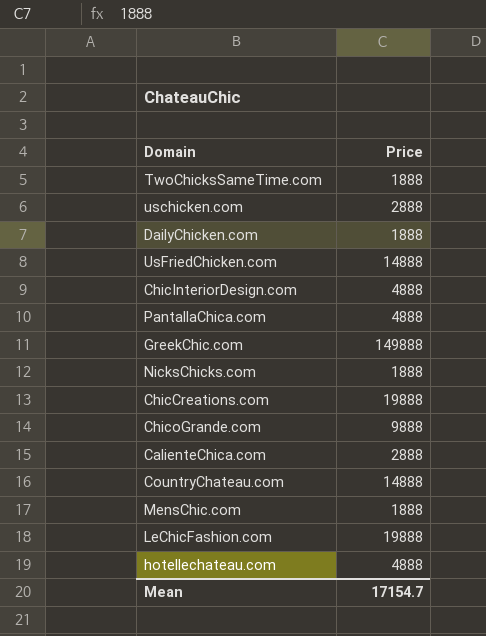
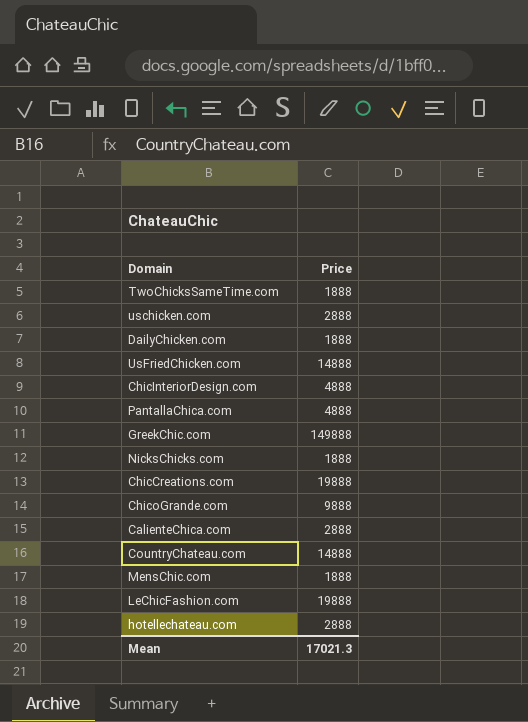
hotellechateau.com | Price: 4888 -> 2888
Mean | Price: 17154.7 -> 17021.3

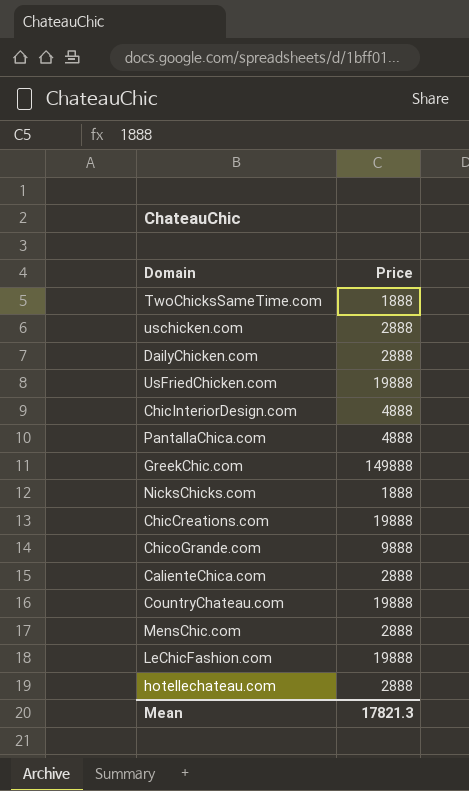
DailyChicken.com | Price: 1888 -> 2888
UsFriedChicken.com | Price: 14888 -> 19888
CountryChateau.com | Price: 14888 -> 19888
MensChic.com | Price: 1888 -> 2888
Mean | Price: 17021.3 -> 17821.3

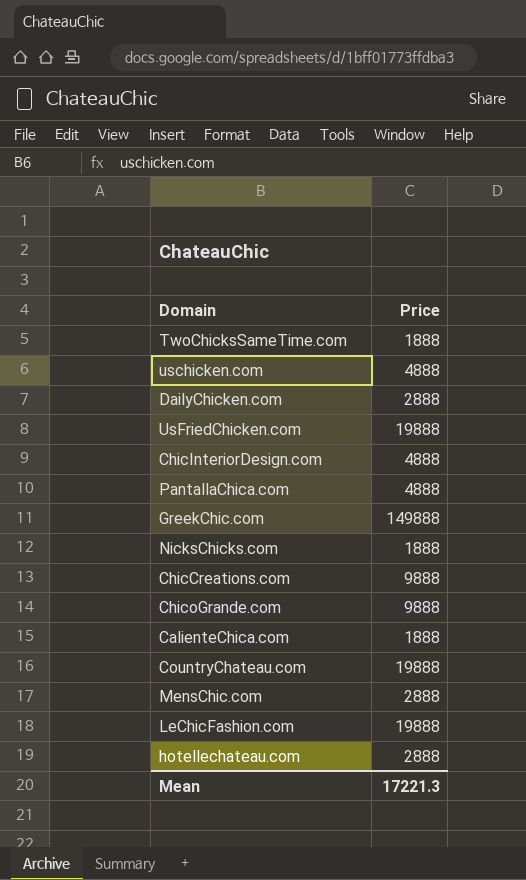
uschicken.com | Price: 2888 -> 4888
ChicCreations.com | Price: 19888 -> 9888
CalienteChica.com | Price: 2888 -> 1888
Mean | Price: 17821.3 -> 17221.3

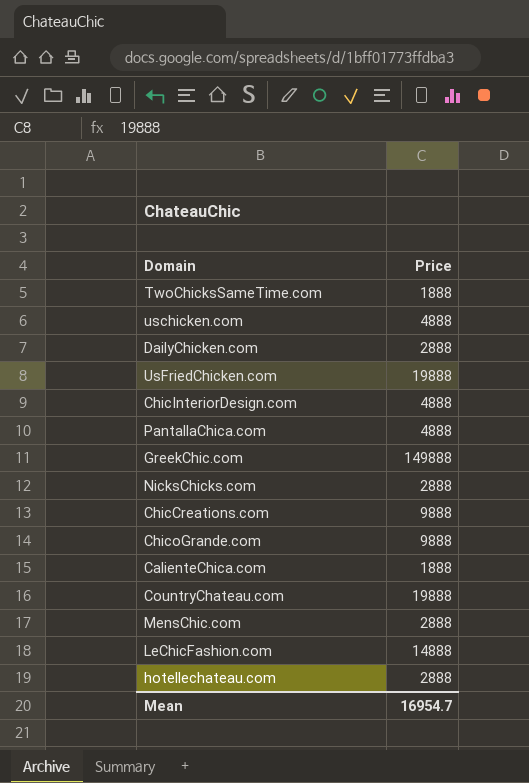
NicksChicks.com | Price: 1888 -> 2888
LeChicFashion.com | Price: 19888 -> 14888
Mean | Price: 17221.3 -> 16954.7

